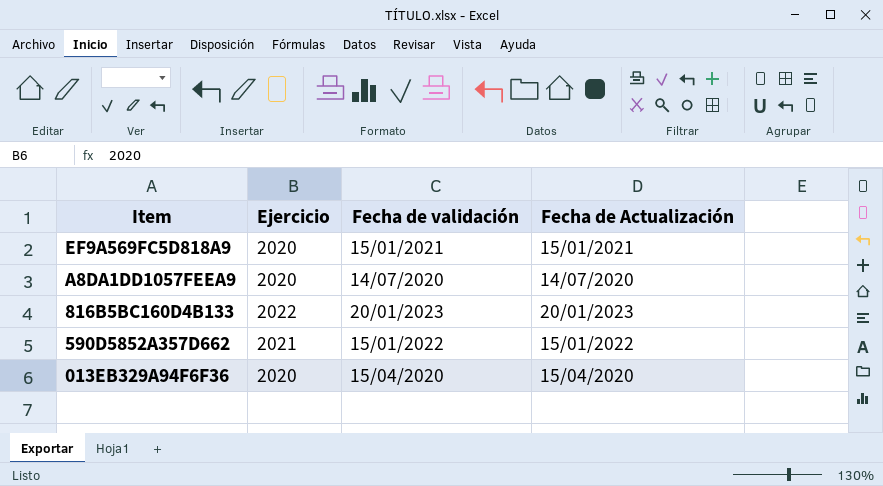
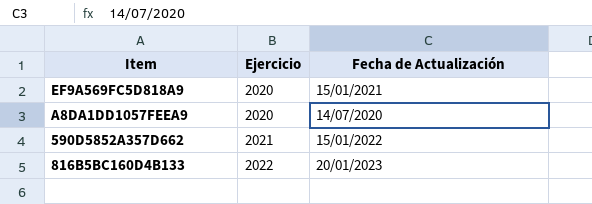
row order: Item descending -> Ejercicio ascending
column Fecha de validación | position: 3 -> none
row 013EB329A94F6F36: 2020 | 15/04/2020 | 15/04/2020 -> none

